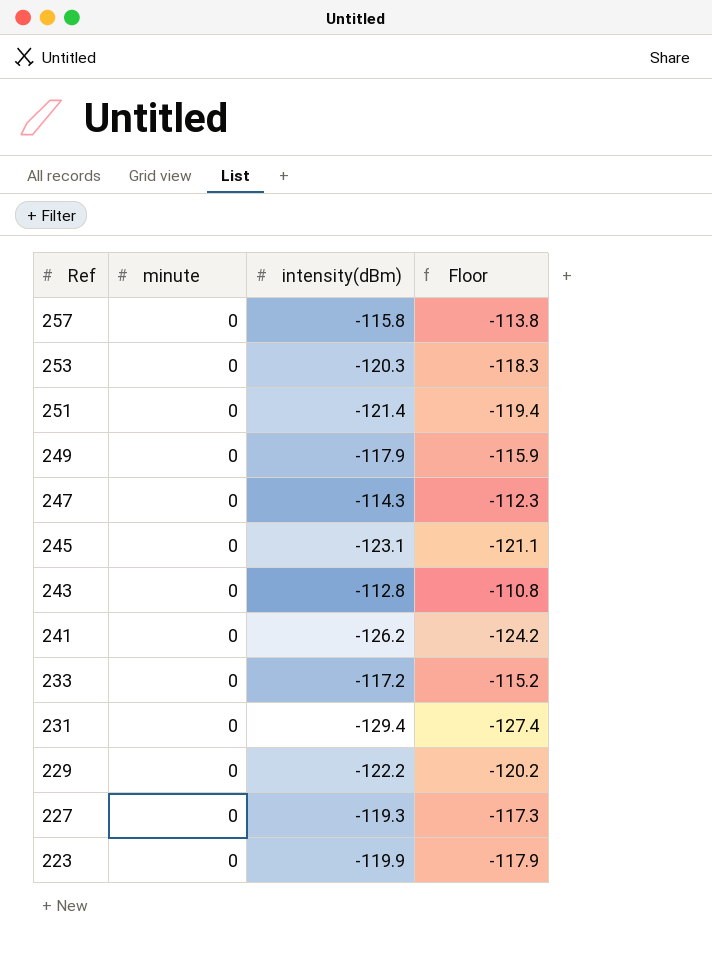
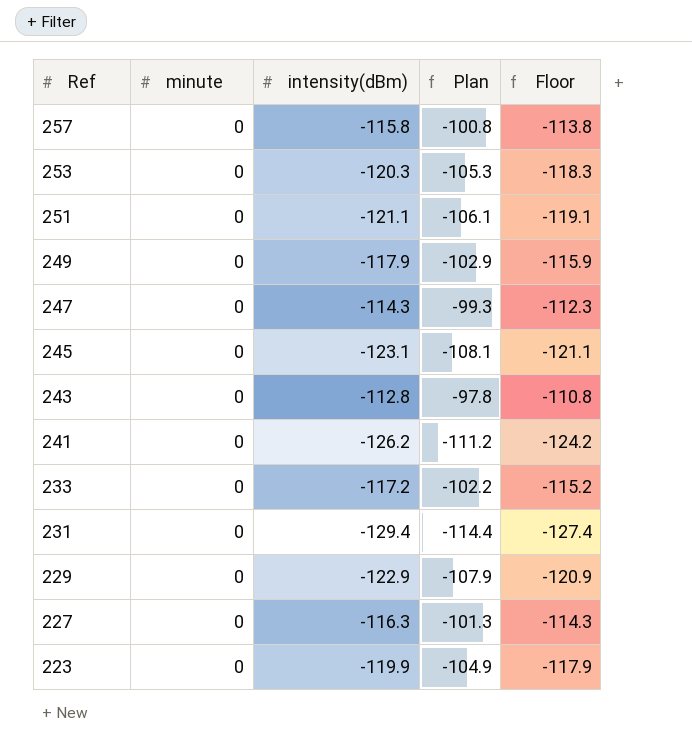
column Plan | formula: none -> [intensity(dBm)] + 15
251 | intensity(dBm): -121.4 -> -121.1
251 | Floor: -119.4 -> -119.1
229 | intensity(dBm): -122.2 -> -122.9
229 | Floor: -120.2 -> -120.9
227 | intensity(dBm): -119.3 -> -116.3
227 | Floor: -117.3 -> -114.3

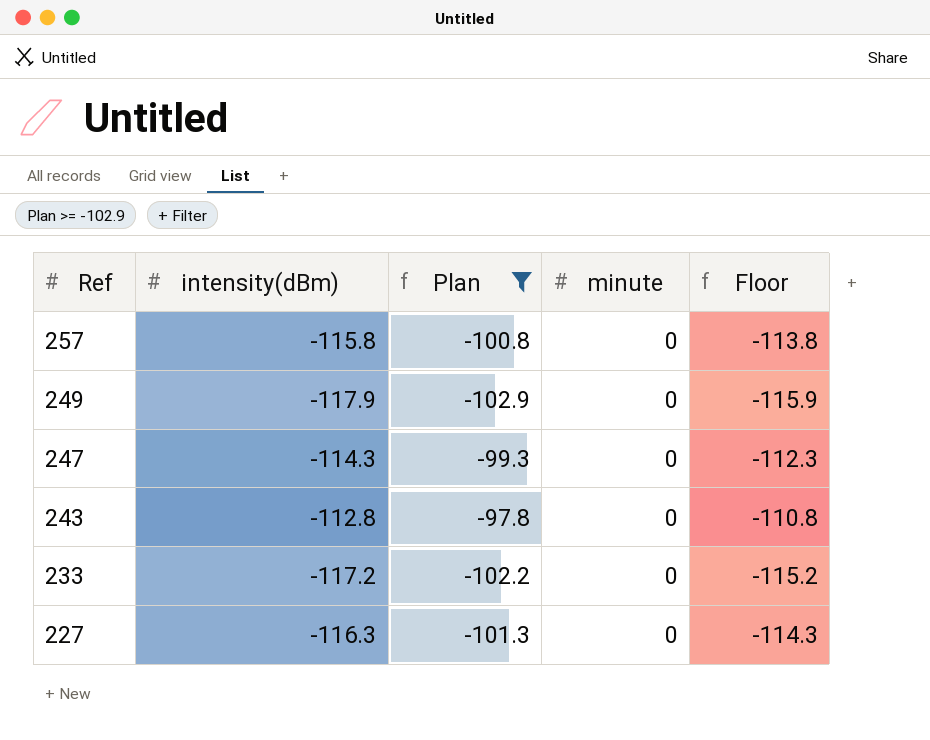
filter: none -> Plan >= -102.9
column minute | position: 2 -> 4

